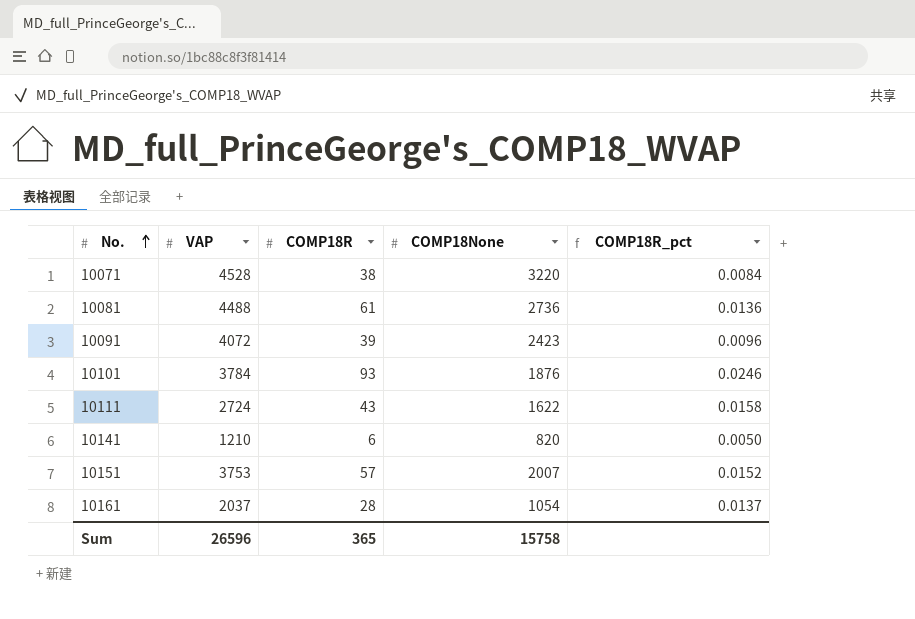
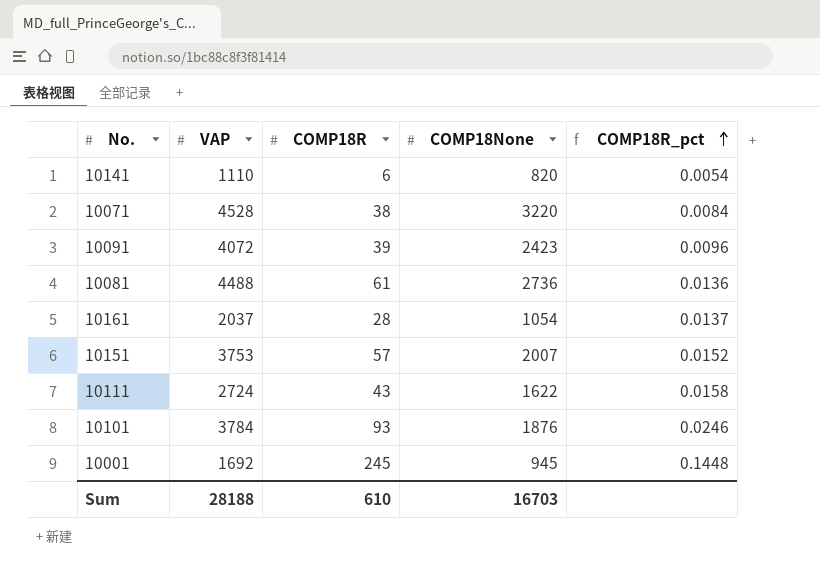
row order: No. ascending -> COMP18R_pct ascending
10141 | VAP: 1210 -> 1110
10141 | COMP18R_pct: 0.0050 -> 0.0054
row 10001: none -> 1692 | 245 | 945 | 0.1448
Sum | VAP: 26596 -> 28188
Sum | COMP18R: 365 -> 610
Sum | COMP18None: 15758 -> 16703

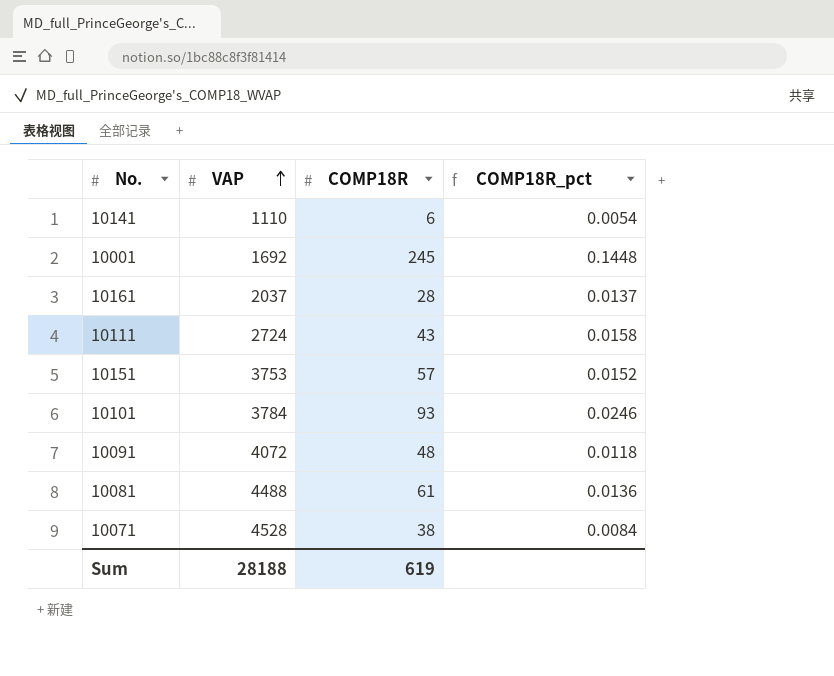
row order: COMP18R_pct ascending -> VAP ascending
column COMP18None | position: 4 -> none
10091 | COMP18R: 39 -> 48
10091 | COMP18R_pct: 0.0096 -> 0.0118
Sum | COMP18R: 610 -> 619

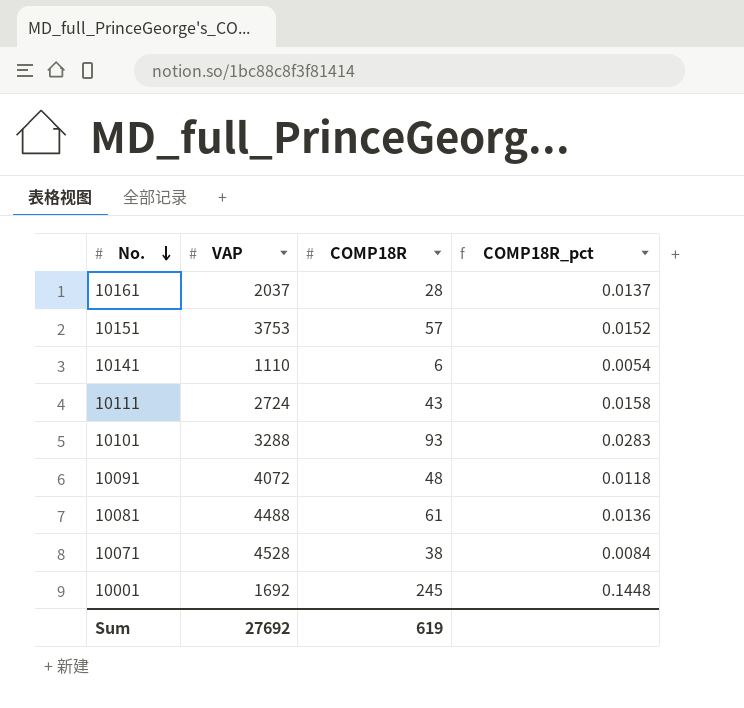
row order: VAP ascending -> No. descending
10101 | VAP: 3784 -> 3288
10101 | COMP18R_pct: 0.0246 -> 0.0283
Sum | VAP: 28188 -> 27692

